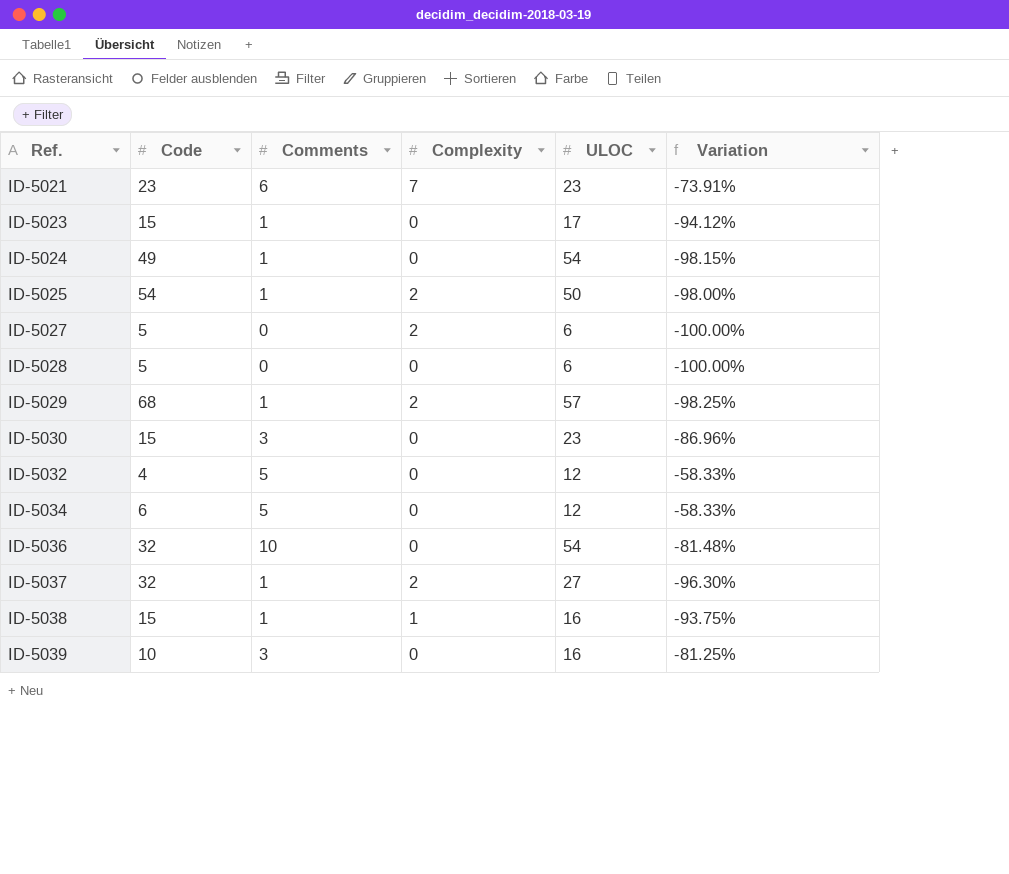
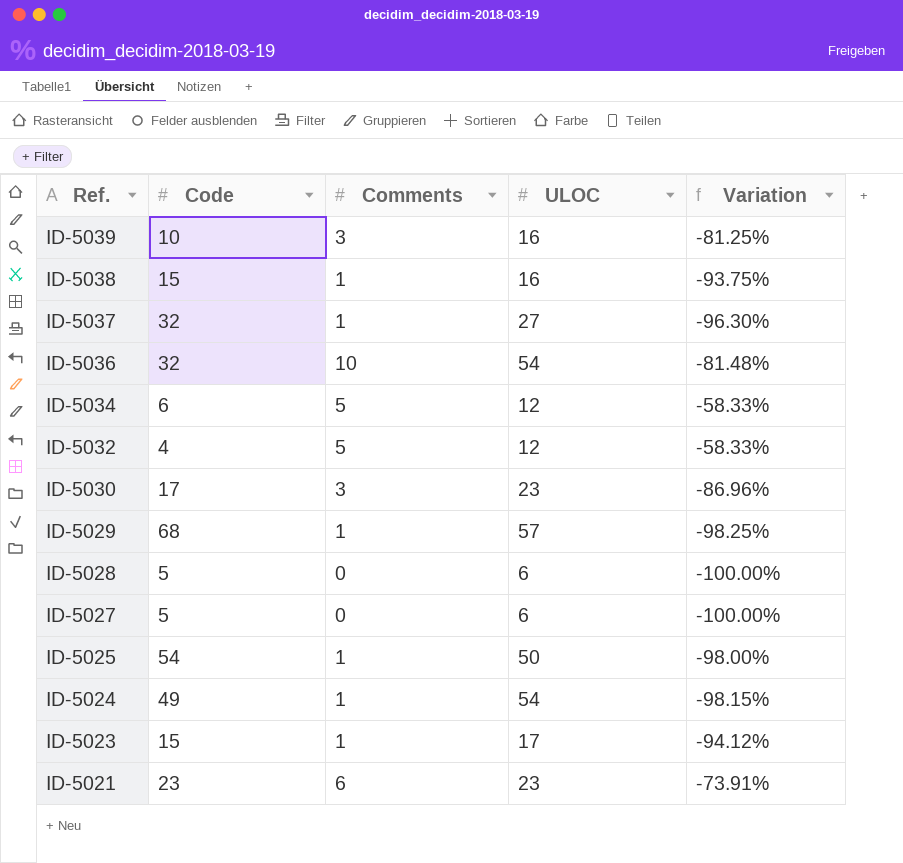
row order: Ref. ascending -> Ref. descending
column Complexity | position: 4 -> none
ID-5030 | Code: 15 -> 17

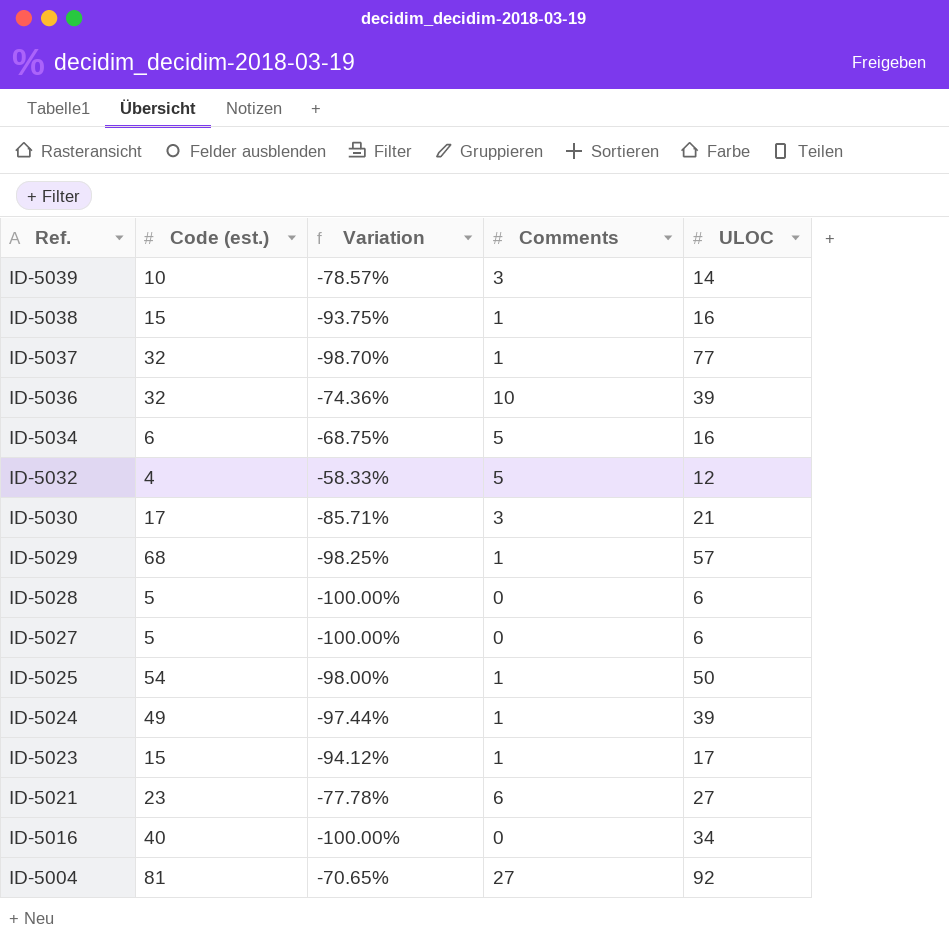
column name: Code -> Code (est.)
column Variation | position: 5 -> 3
ID-5039 | Variation: -81.25% -> -78.57%
ID-5039 | ULOC: 16 -> 14
ID-5037 | Variation: -96.30% -> -98.70%
ID-5037 | ULOC: 27 -> 77
ID-5036 | Variation: -81.48% -> -74.36%
ID-5036 | ULOC: 54 -> 39
ID-5034 | Variation: -58.33% -> -68.75%
ID-5034 | ULOC: 12 -> 16
ID-5030 | Variation: -86.96% -> -85.71%
ID-5030 | ULOC: 23 -> 21
ID-5024 | Variation: -98.15% -> -97.44%
ID-5024 | ULOC: 54 -> 39
ID-5021 | Variation: -73.91% -> -77.78%
ID-5021 | ULOC: 23 -> 27
row ID-5016: none -> 40 | -100.00% | 0 | 34
row ID-5004: none -> 81 | -70.65% | 27 | 92

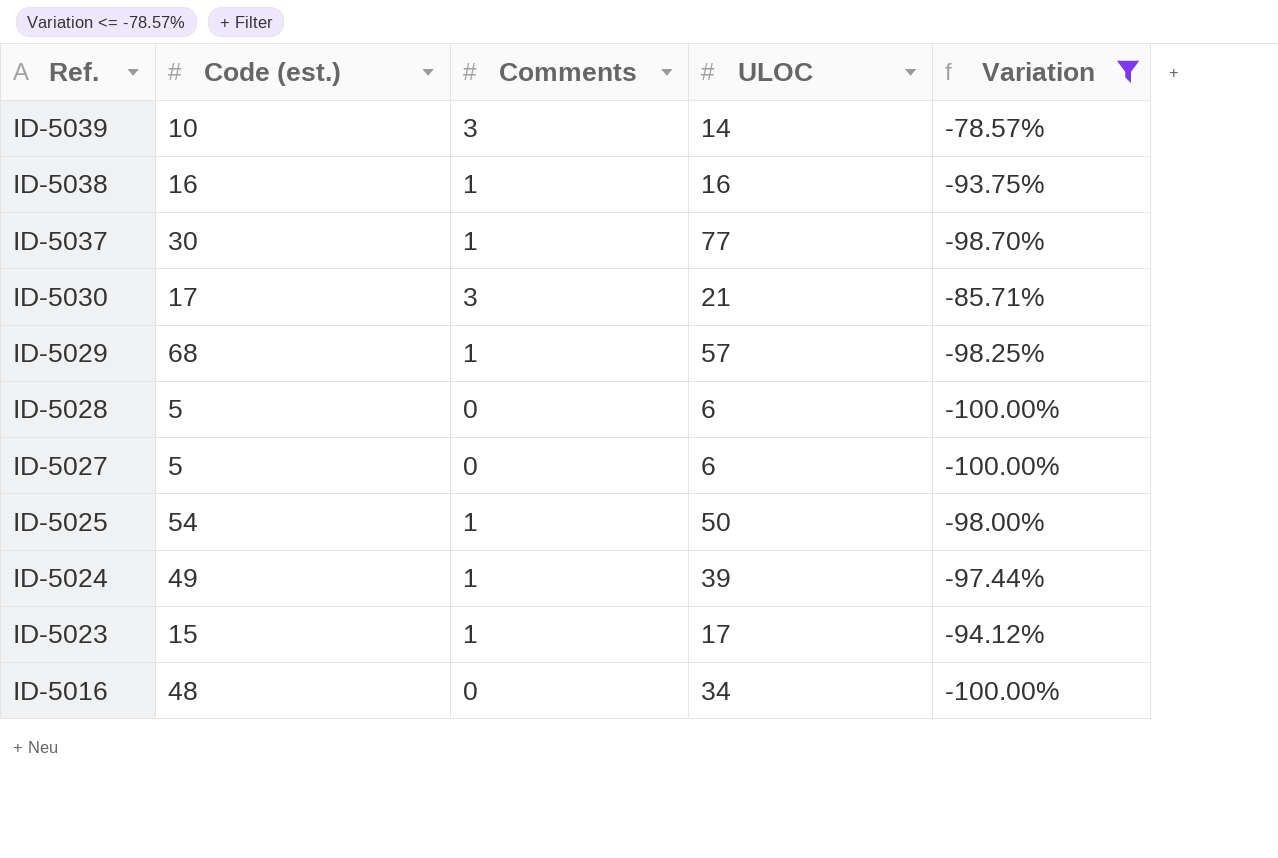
filter: none -> Variation <= -78.57%
column Variation | position: 3 -> 5
ID-5038 | Code (est.): 15 -> 16
ID-5037 | Code (est.): 32 -> 30
ID-5016 | Code (est.): 40 -> 48

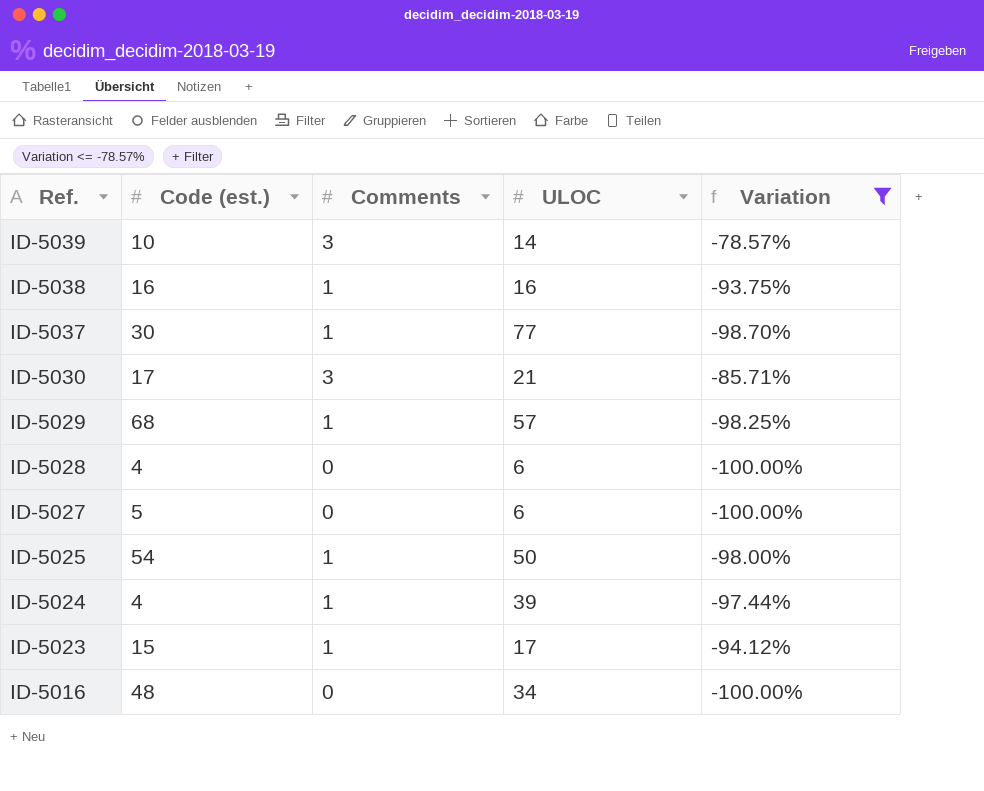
ID-5028 | Code (est.): 5 -> 4
ID-5024 | Code (est.): 49 -> 4

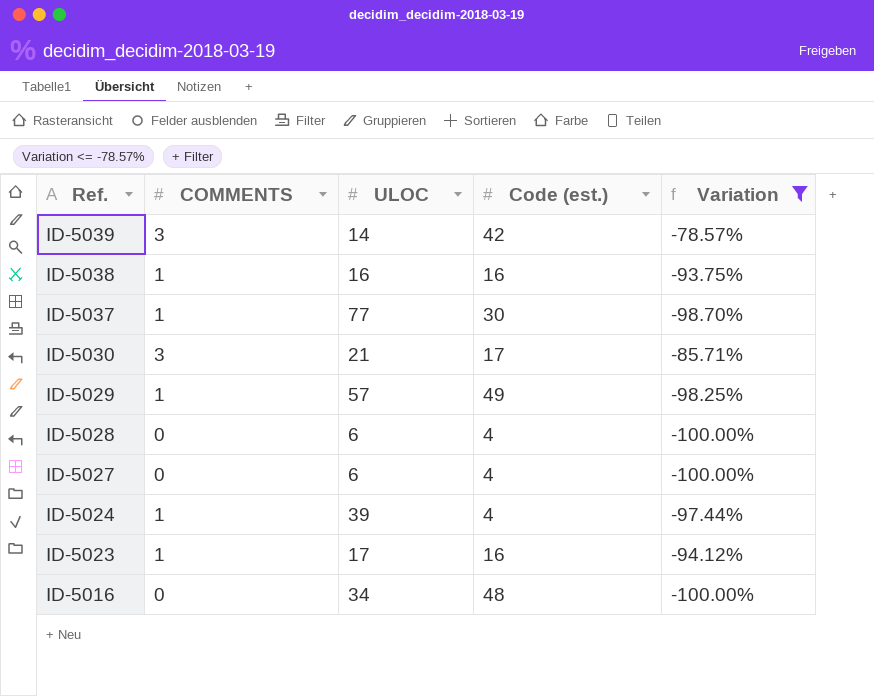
column name: Comments -> COMMENTS
column Code (est.) | position: 2 -> 4
row ID-5025: 54 | 1 | 50 | -98.00% -> none
ID-5039 | Code (est.): 10 -> 42
ID-5029 | Code (est.): 68 -> 49
ID-5027 | Code (est.): 5 -> 4
ID-5023 | Code (est.): 15 -> 16

